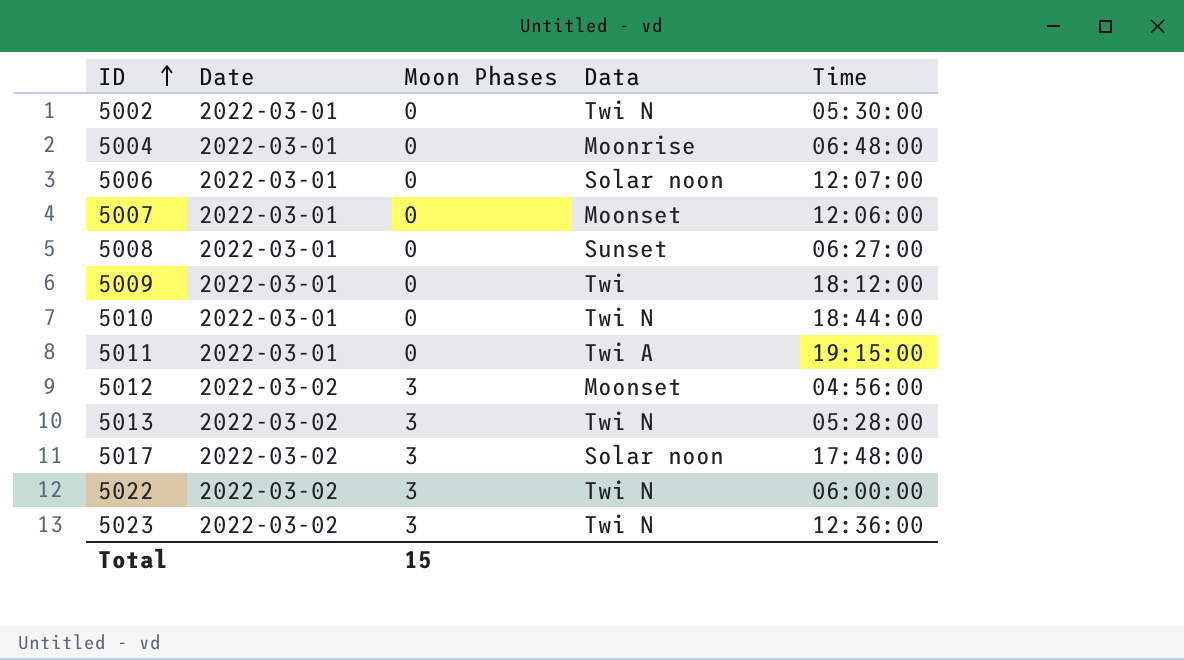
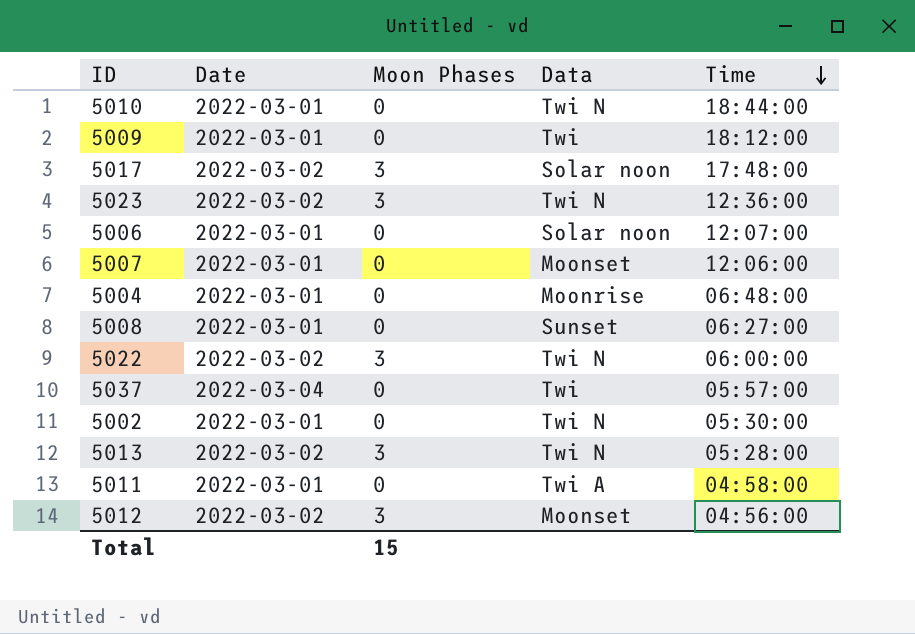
row order: ID ascending -> Time descending
row 5037: none -> 2022-03-04 | 0 | Twi | 05:57:00
5011 | Time: 19:15:00 -> 04:58:00

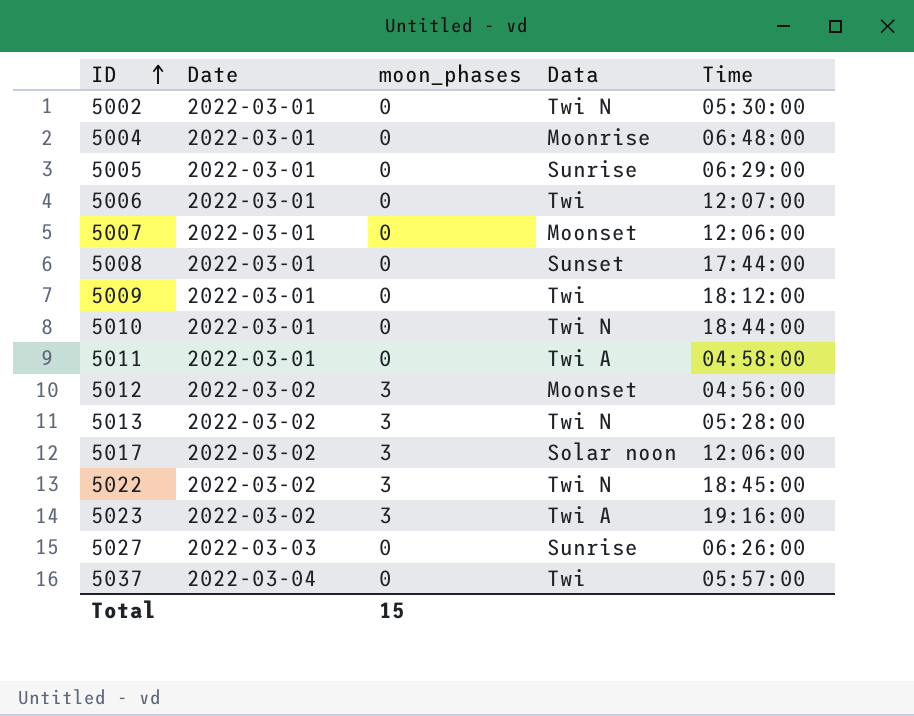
row order: Time descending -> ID ascending
column name: Moon Phases -> moon_phases
row 5005: none -> 2022-03-01 | 0 | Sunrise | 06:29:00
5006 | Data: Solar noon -> Twi
5008 | Time: 06:27:00 -> 17:44:00
5017 | Time: 17:48:00 -> 12:06:00
5022 | Time: 06:00:00 -> 18:45:00
5023 | Data: Twi N -> Twi A
5023 | Time: 12:36:00 -> 19:16:00
row 5027: none -> 2022-03-03 | 0 | Sunrise | 06:26:00

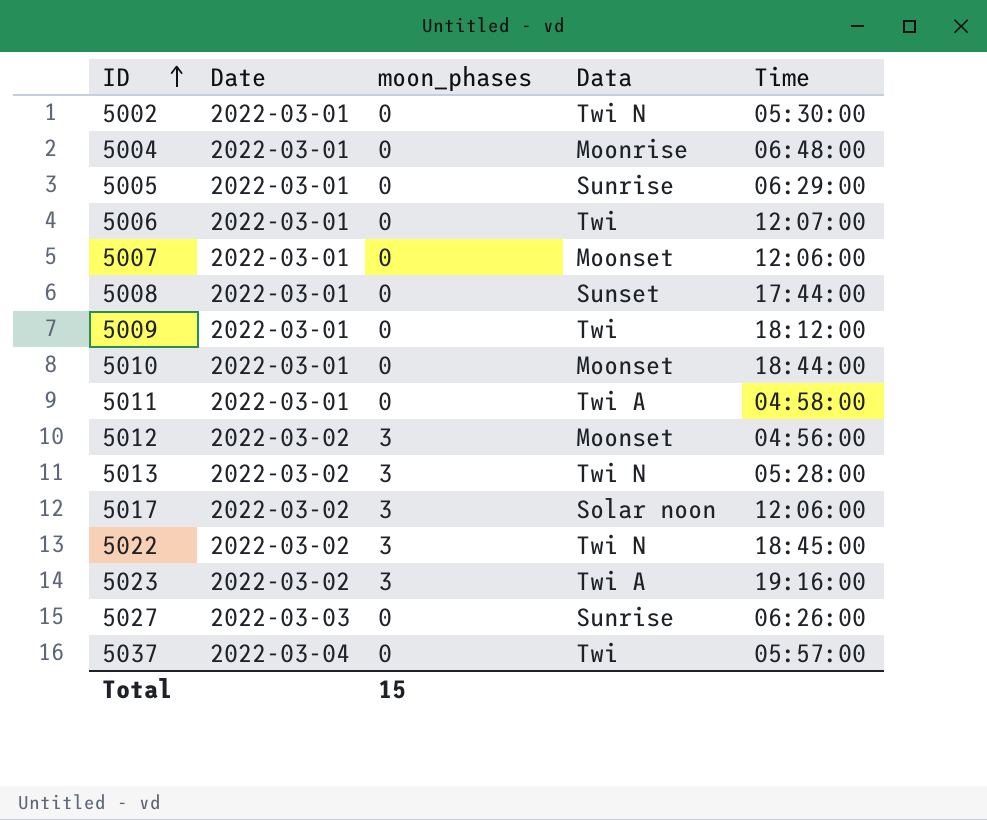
5010 | Data: Twi N -> Moonset

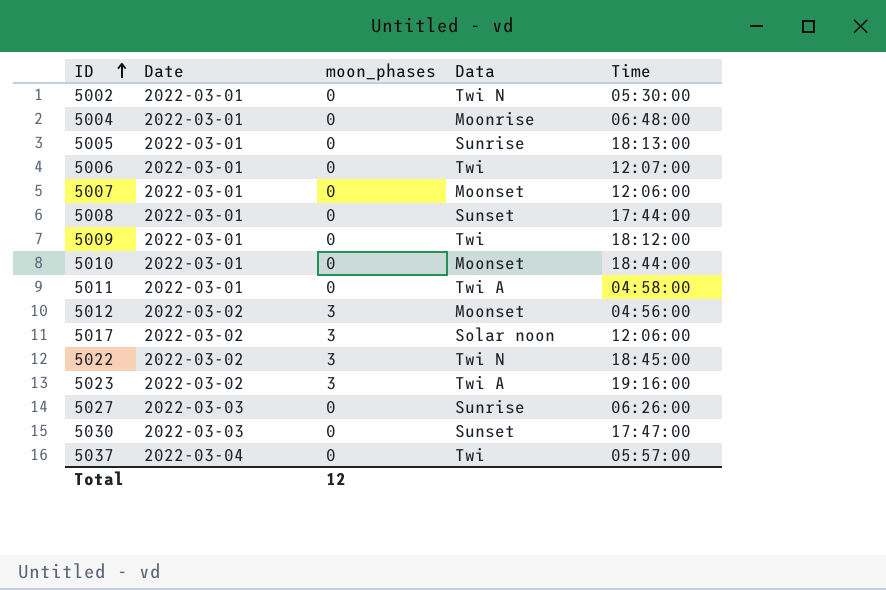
row 5013: 2022-03-02 | 3 | Twi N | 05:28:00 -> none
5005 | Time: 06:29:00 -> 18:13:00
row 5030: none -> 2022-03-03 | 0 | Sunset | 17:47:00
Total | moon_phases: 15 -> 12

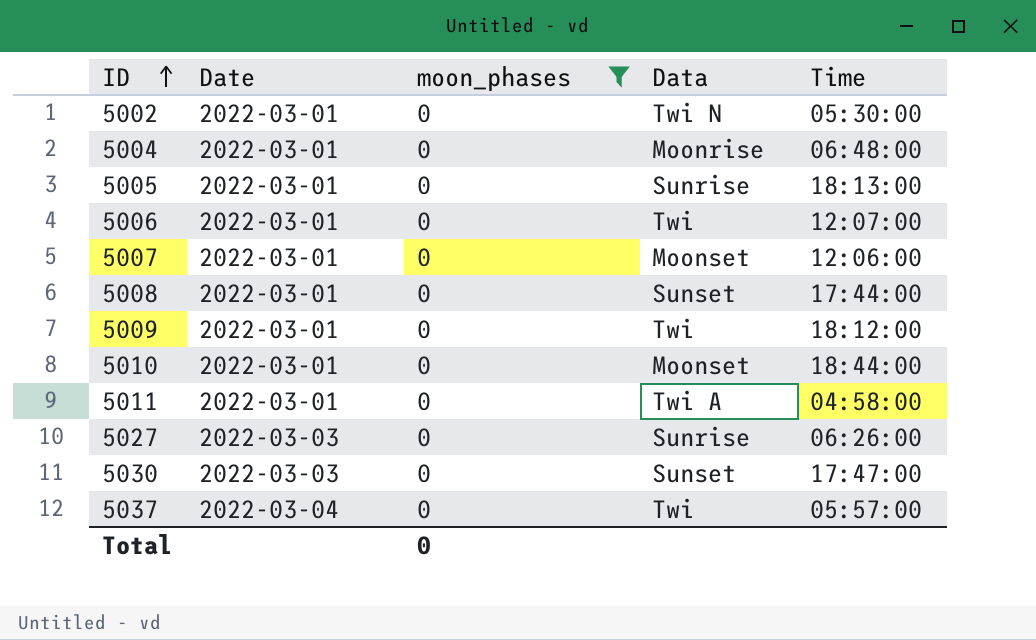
filter: none -> moon_phases = 0
Total | moon_phases: 12 -> 0

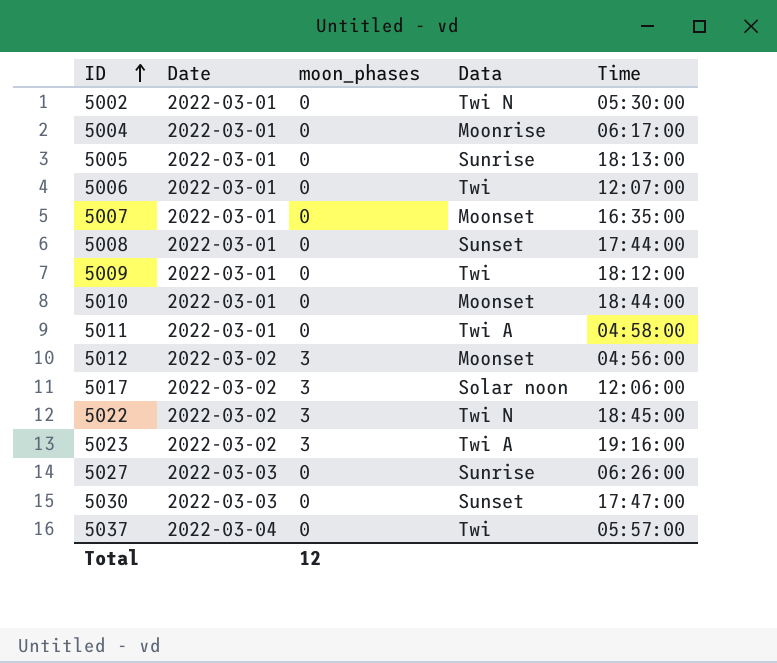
filter: moon_phases = 0 -> none
5004 | Time: 06:48:00 -> 06:17:00
5007 | Time: 12:06:00 -> 16:35:00
Total | moon_phases: 0 -> 12

